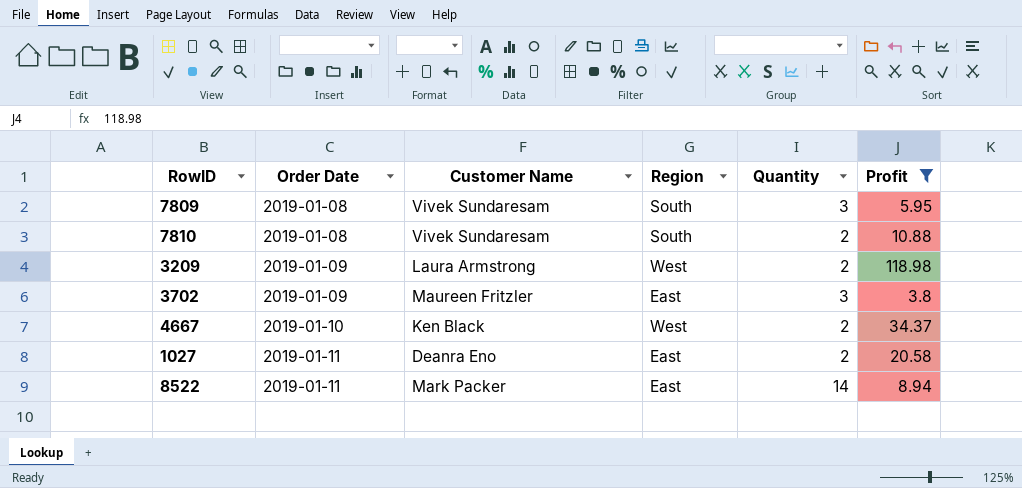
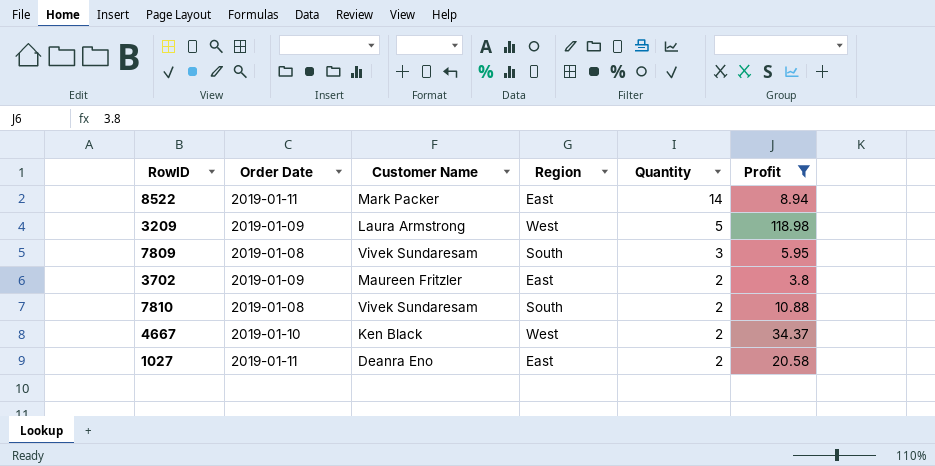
row order: Order Date ascending -> Quantity descending
3209 | Quantity: 2 -> 5
3702 | Quantity: 3 -> 2

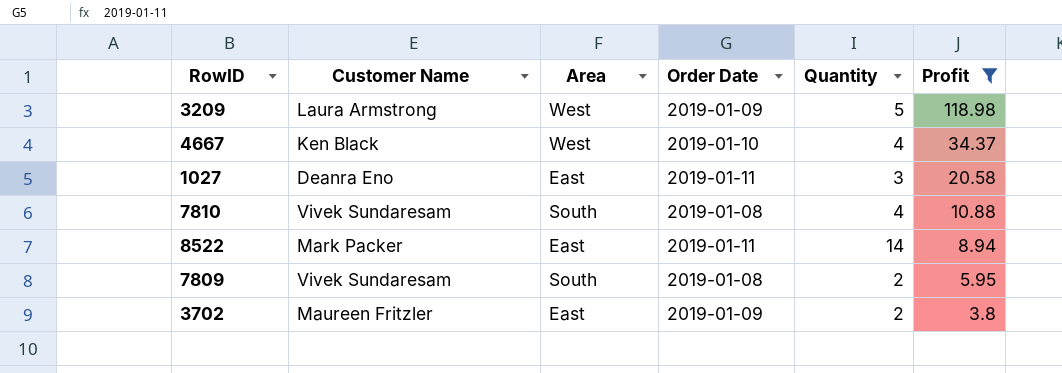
row order: Quantity descending -> Profit descending
column name: Region -> Area
column Order Date | position: 2 -> 4
4667 | Quantity: 2 -> 4
1027 | Quantity: 2 -> 3
7810 | Quantity: 2 -> 4
7809 | Quantity: 3 -> 2

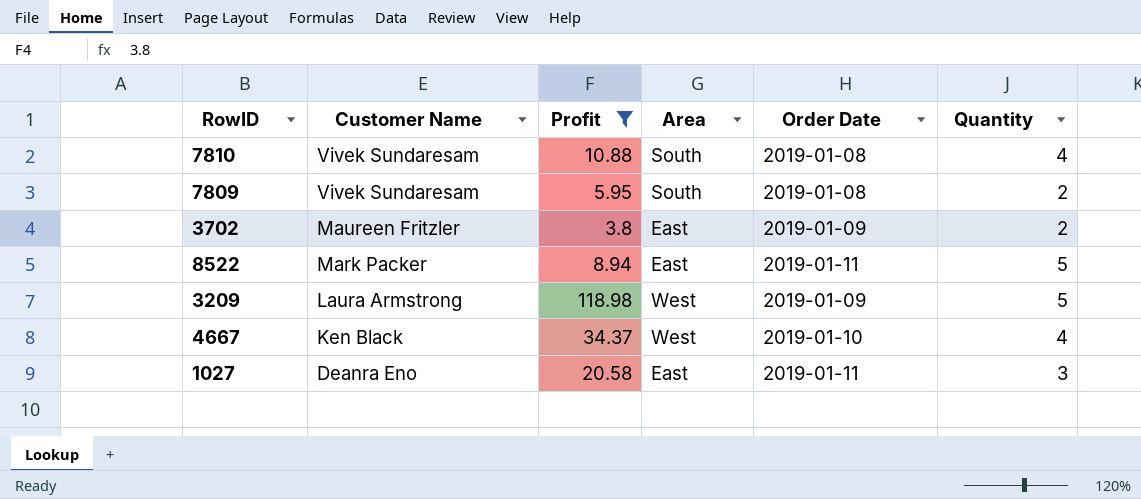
row order: Profit descending -> Customer Name descending
column Profit | position: 6 -> 3
8522 | Quantity: 14 -> 5

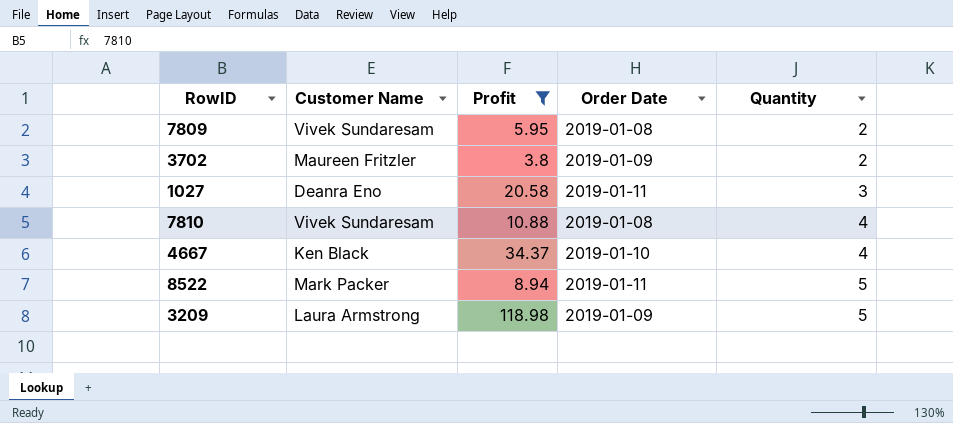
row order: Customer Name descending -> Quantity ascending
column Area | position: 4 -> none

